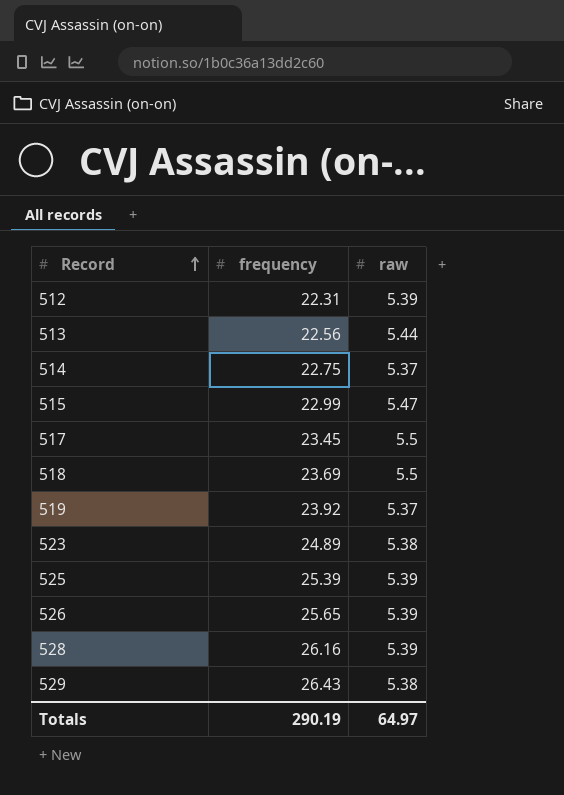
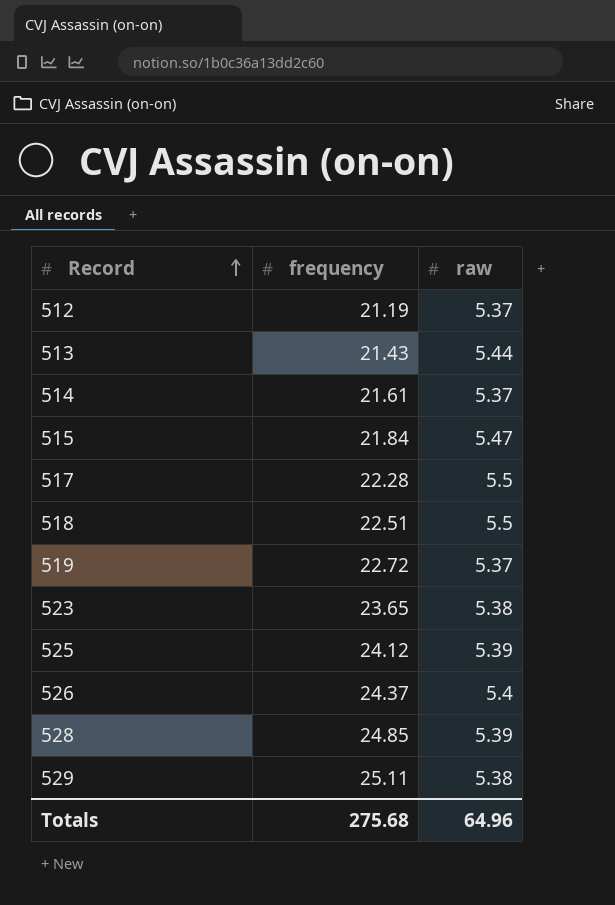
512 | frequency: 22.31 -> 21.19
512 | raw: 5.39 -> 5.37
513 | frequency: 22.56 -> 21.43
514 | frequency: 22.75 -> 21.61
515 | frequency: 22.99 -> 21.84
517 | frequency: 23.45 -> 22.28
518 | frequency: 23.69 -> 22.51
519 | frequency: 23.92 -> 22.72
523 | frequency: 24.89 -> 23.65
525 | frequency: 25.39 -> 24.12
526 | frequency: 25.65 -> 24.37
526 | raw: 5.39 -> 5.4
528 | frequency: 26.16 -> 24.85
529 | frequency: 26.43 -> 25.11
Totals | frequency: 290.19 -> 275.68
Totals | raw: 64.97 -> 64.96

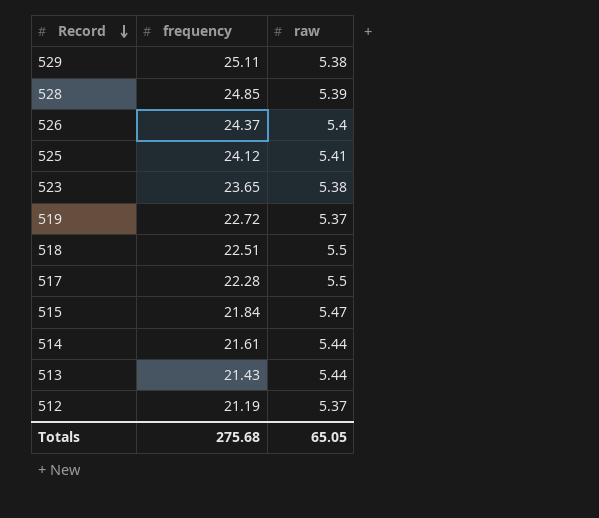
row order: Record ascending -> Record descending
525 | raw: 5.39 -> 5.41
514 | raw: 5.37 -> 5.44
Totals | raw: 64.96 -> 65.05

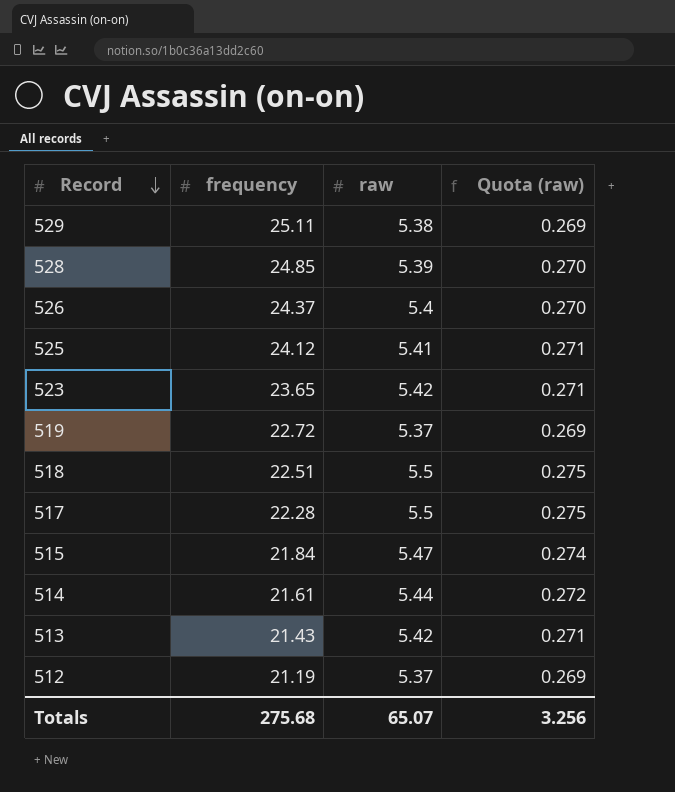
column Quota (raw) | formula: none -> [raw] * 0.05
523 | raw: 5.38 -> 5.42
513 | raw: 5.44 -> 5.42
Totals | raw: 65.05 -> 65.07

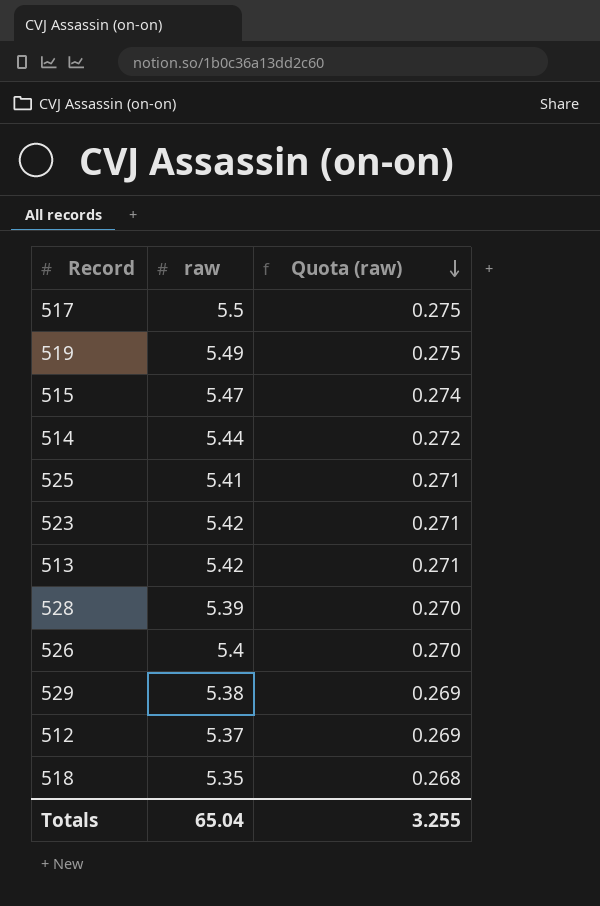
row order: Record descending -> Quota (raw) descending
column frequency | position: 2 -> none
519 | raw: 5.37 -> 5.49
519 | Quota (raw): 0.269 -> 0.275
518 | raw: 5.5 -> 5.35
518 | Quota (raw): 0.275 -> 0.268
Totals | raw: 65.07 -> 65.04
Totals | Quota (raw): 3.256 -> 3.255

